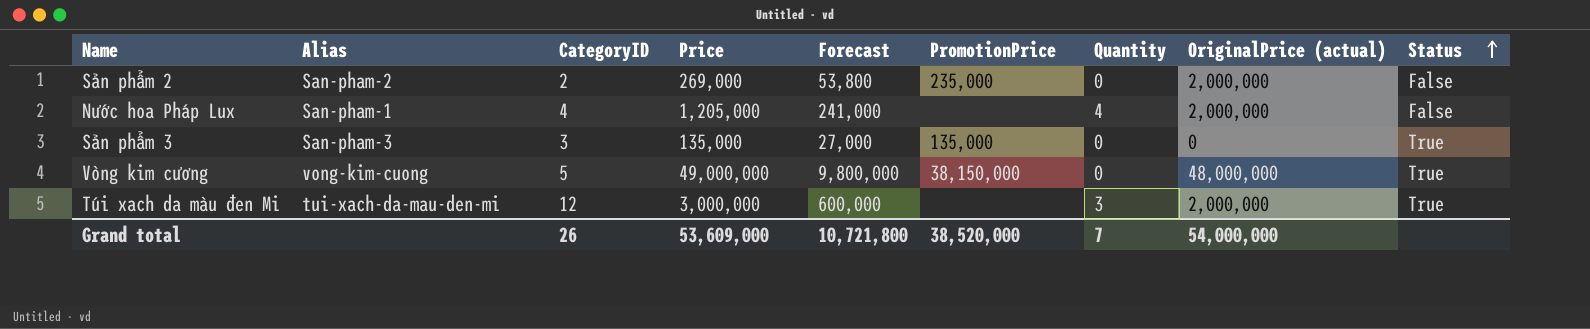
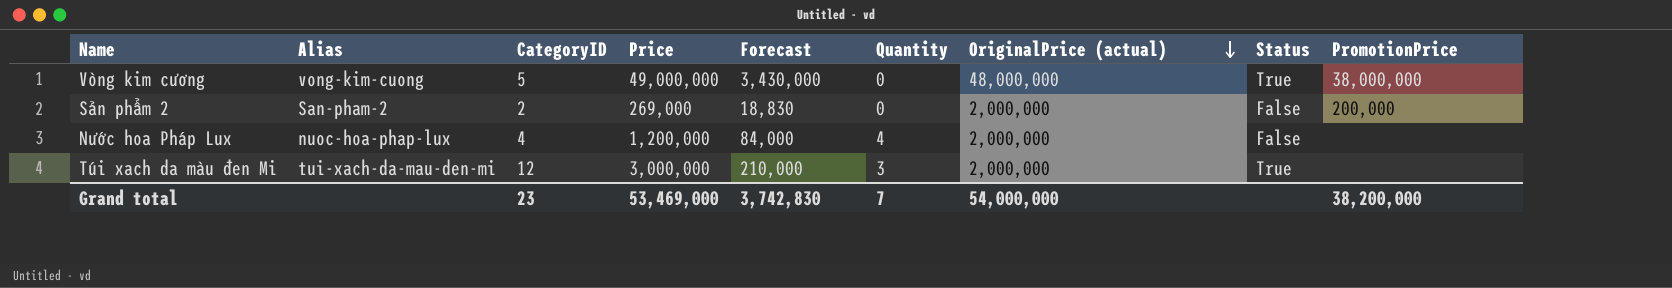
row order: Status ascending -> OriginalPrice (actual) descending
column Forecast | formula: [Price] * 0.2 -> [Price] * 0.07
column PromotionPrice | position: 6 -> 9
row Sản phẩm 3: San-pham-3 | 3 | 135,000 | 27,000 | 135,000 | 0 | 0 | True -> none
Vòng kim cương | PromotionPrice: 38,150,000 -> 38,000,000
Sản phẩm 2 | PromotionPrice: 235,000 -> 200,000
Nước hoa Pháp Lux | Alias: San-pham-1 -> nuoc-hoa-phap-lux
Nước hoa Pháp Lux | Price: 1,205,000 -> 1,200,000
Grand total | CategoryID: 26 -> 23
Grand total | Price: 53,609,000 -> 53,469,000
Grand total | Forecast: 10,721,800 -> 3,742,830
Grand total | PromotionPrice: 38,520,000 -> 38,200,000

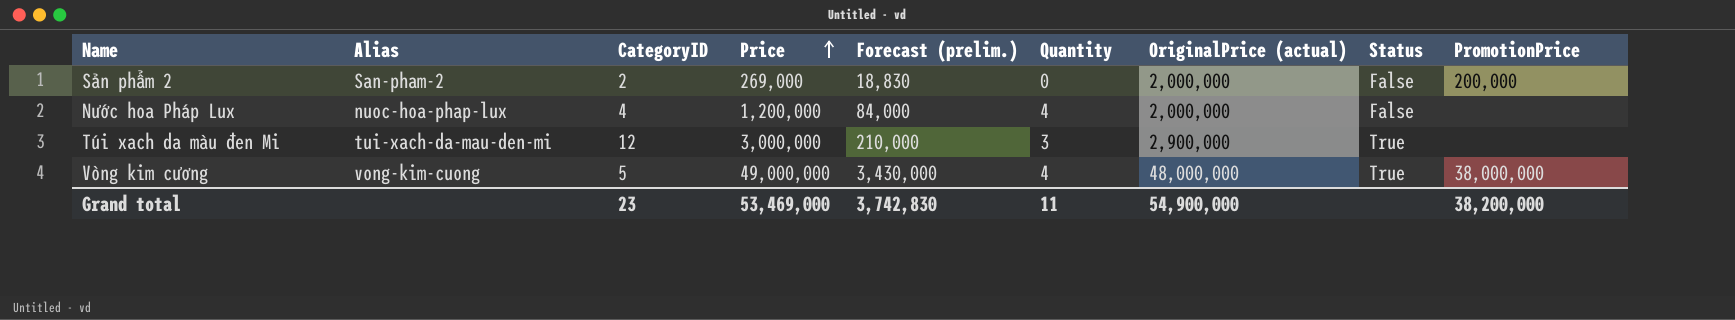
row order: OriginalPrice (actual) descending -> Price ascending
column name: Forecast -> Forecast (prelim.)
Túi xach da màu đen Mi | OriginalPrice (actual): 2,000,000 -> 2,900,000
Vòng kim cương | Quantity: 0 -> 4
Grand total | Quantity: 7 -> 11
Grand total | OriginalPrice (actual): 54,000,000 -> 54,900,000

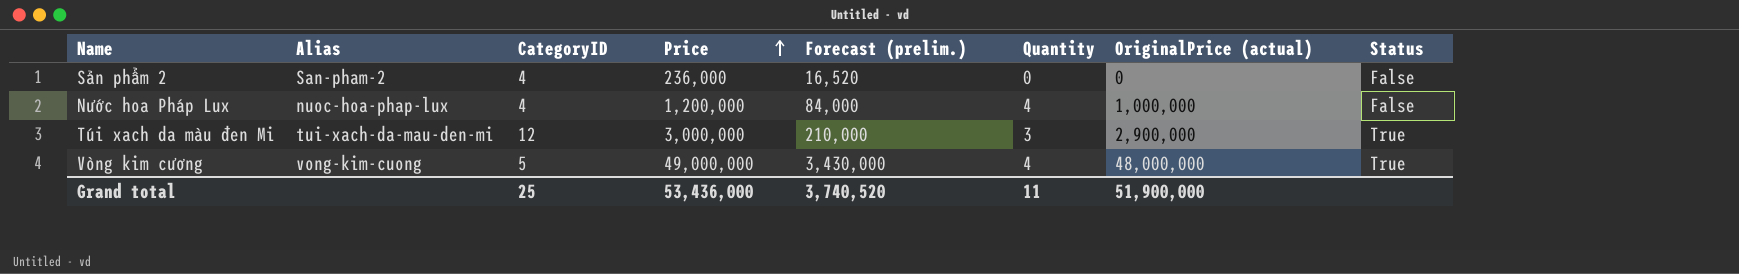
column PromotionPrice | position: 9 -> none
Sản phẩm 2 | CategoryID: 2 -> 4
Sản phẩm 2 | Price: 269,000 -> 236,000
Sản phẩm 2 | Forecast (prelim.): 18,830 -> 16,520
Sản phẩm 2 | OriginalPrice (actual): 2,000,000 -> 0
Nước hoa Pháp Lux | OriginalPrice (actual): 2,000,000 -> 1,000,000
Grand total | CategoryID: 23 -> 25
Grand total | Price: 53,469,000 -> 53,436,000
Grand total | Forecast (prelim.): 3,742,830 -> 3,740,520
Grand total | OriginalPrice (actual): 54,900,000 -> 51,900,000

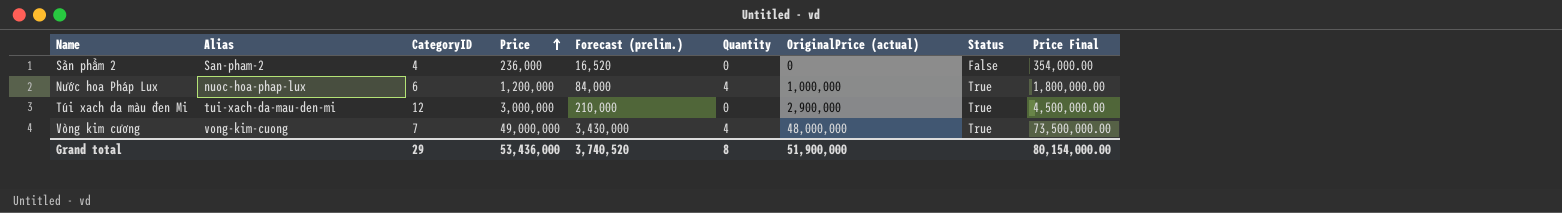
column Price Final | formula: none -> [Price] * 1.5
Nước hoa Pháp Lux | CategoryID: 4 -> 6
Nước hoa Pháp Lux | Status: False -> True
Túi xach da màu đen Mi | Quantity: 3 -> 0
Vòng kim cương | CategoryID: 5 -> 7
Grand total | CategoryID: 25 -> 29
Grand total | Quantity: 11 -> 8

